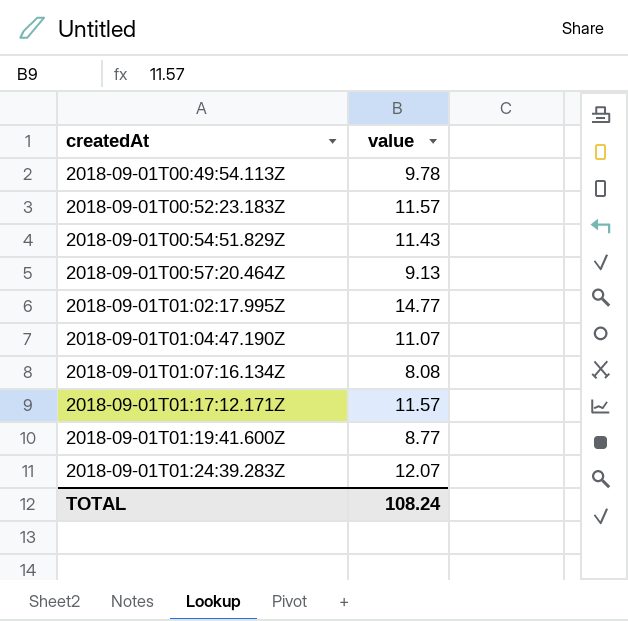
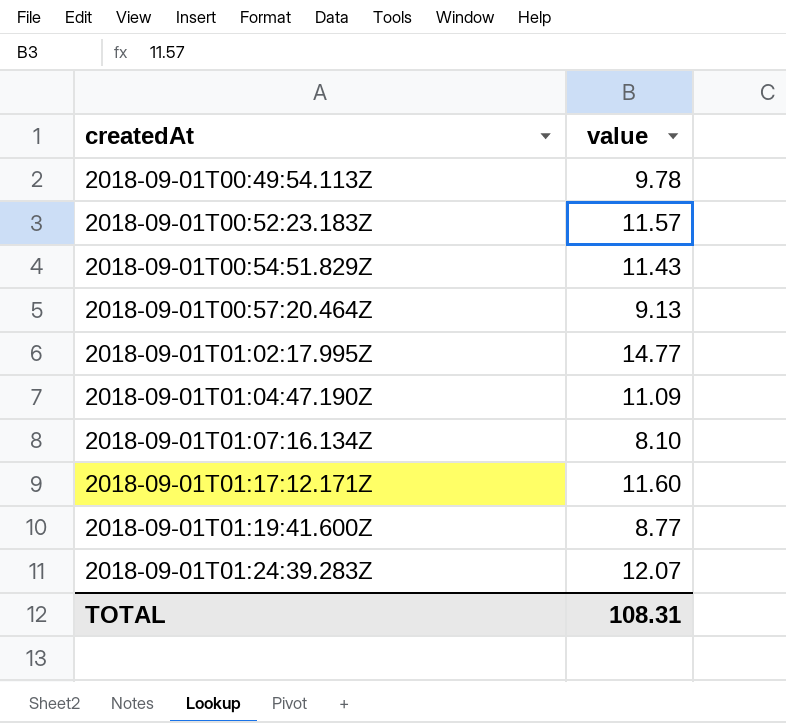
2018-09-01T01:04:47.190Z | value: 11.07 -> 11.09
2018-09-01T01:07:16.134Z | value: 8.08 -> 8.10
2018-09-01T01:17:12.171Z | value: 11.57 -> 11.60
TOTAL | value: 108.24 -> 108.31

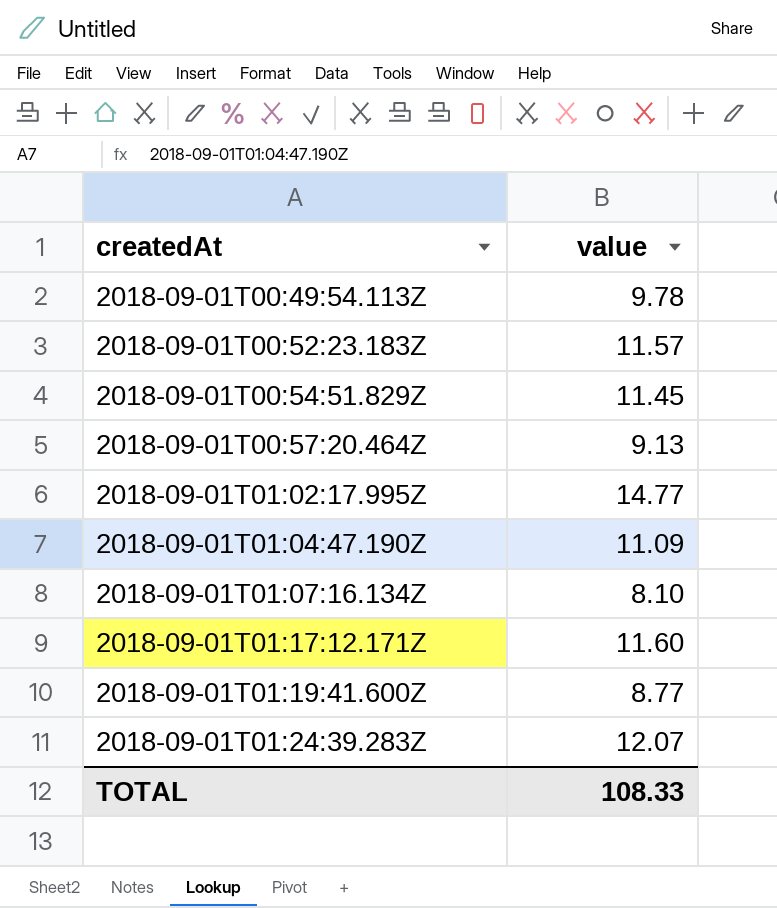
2018-09-01T00:54:51.829Z | value: 11.43 -> 11.45
TOTAL | value: 108.31 -> 108.33

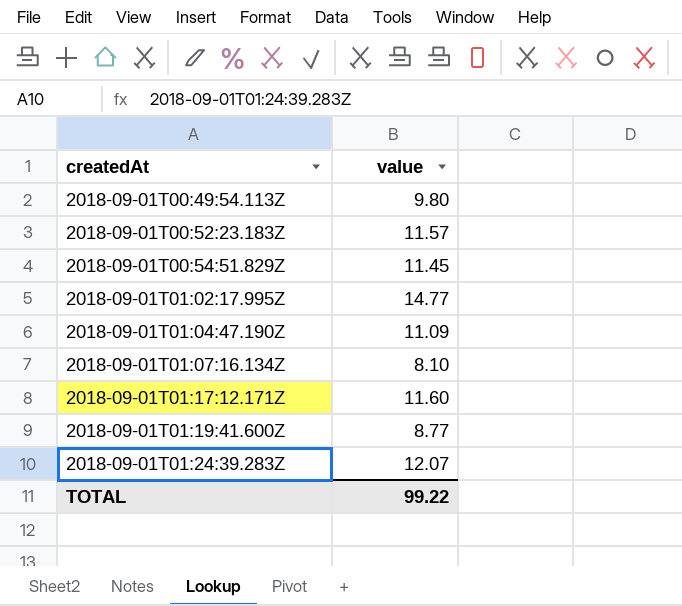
row 2018-09-01T00:57:20.464Z: 9.13 -> none
2018-09-01T00:49:54.113Z | value: 9.78 -> 9.80
TOTAL | value: 108.33 -> 99.22

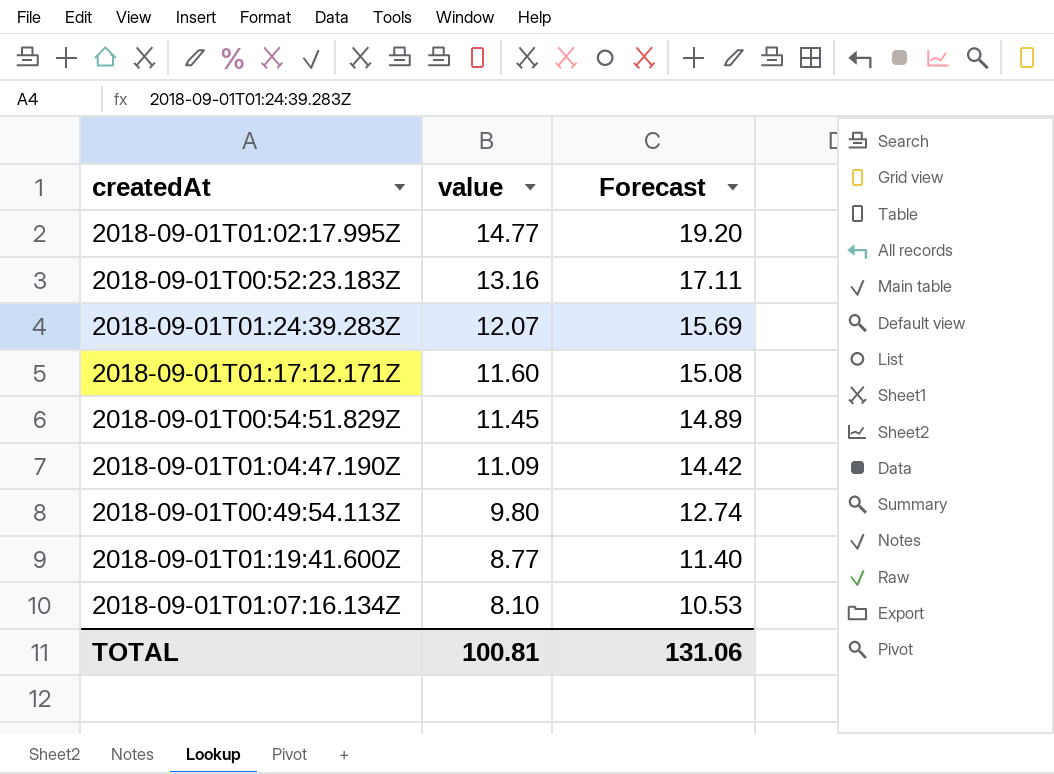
row order: createdAt ascending -> value descending
column Forecast | formula: none -> [value] * 1.3
2018-09-01T00:52:23.183Z | value: 11.57 -> 13.16
TOTAL | value: 99.22 -> 100.81

